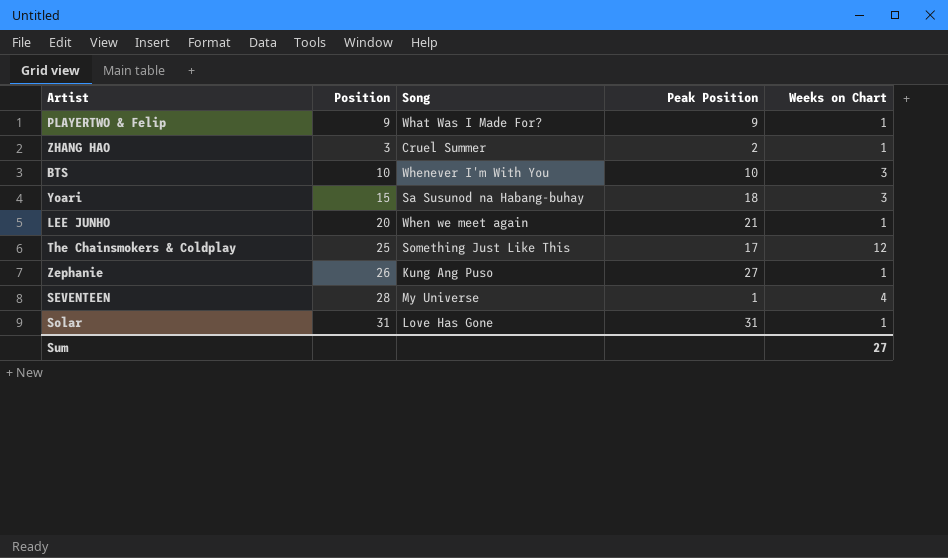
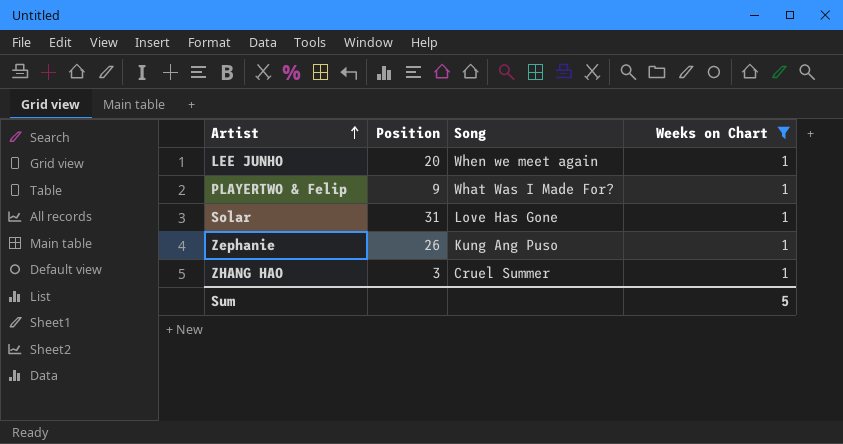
filter: none -> Weeks on Chart = 1
row order: none -> Artist ascending
column Peak Position | position: 4 -> none
Sum | Weeks on Chart: 27 -> 5

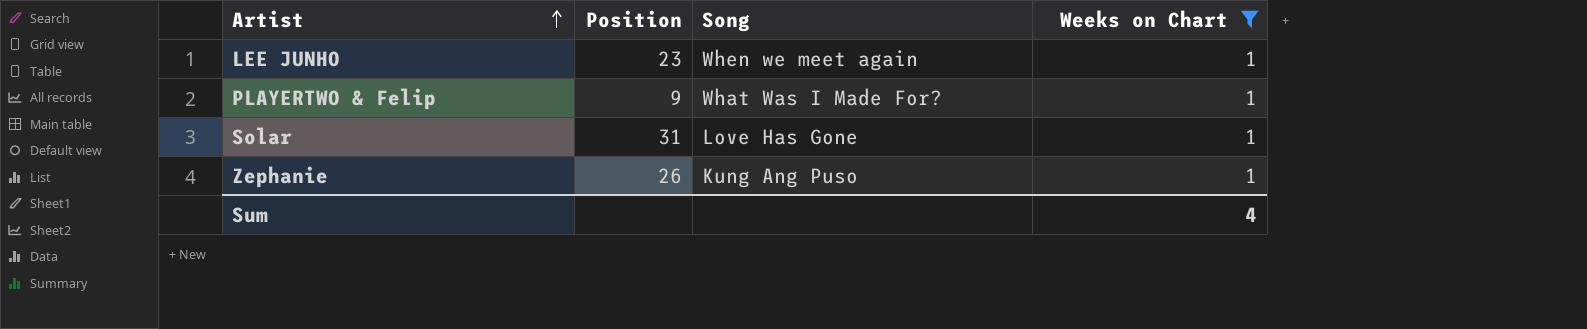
row ZHANG HAO: 3 | Cruel Summer | 1 -> none
LEE JUNHO | Position: 20 -> 23
Sum | Weeks on Chart: 5 -> 4

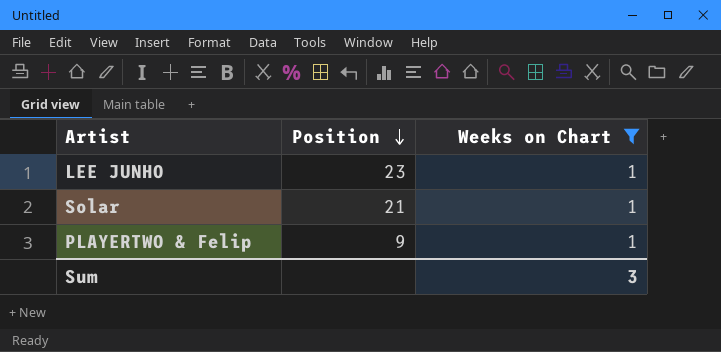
row order: Artist ascending -> Position descending
column Song | position: 3 -> none
row Zephanie: 26 | Kung Ang Puso | 1 -> none
Solar | Position: 31 -> 21
Sum | Weeks on Chart: 4 -> 3

